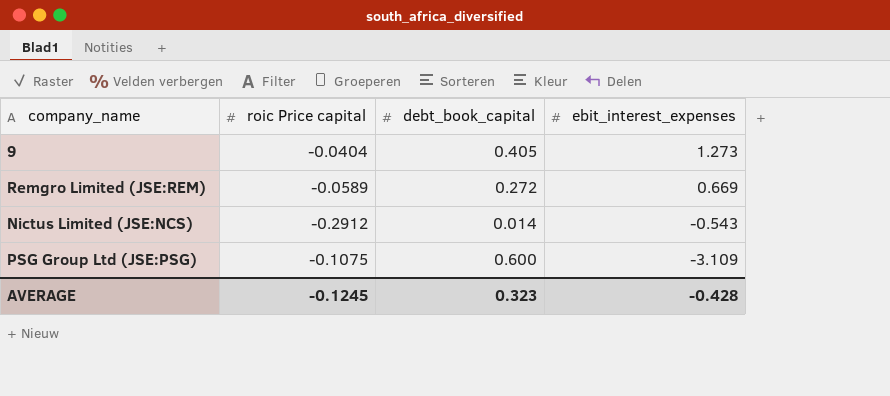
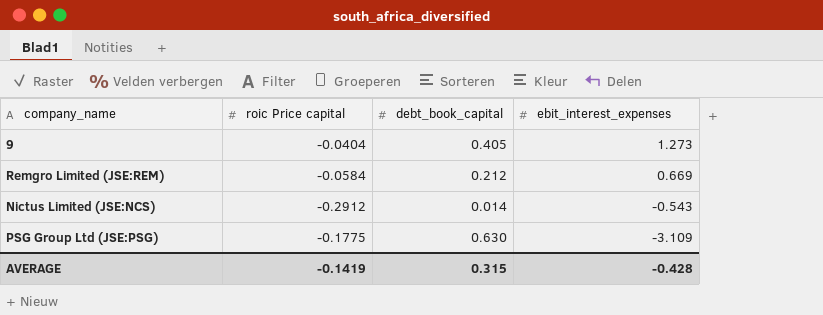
Remgro Limited (JSE:REM) | roic Price capital: -0.0589 -> -0.0584
Remgro Limited (JSE:REM) | debt_book_capital: 0.272 -> 0.212
PSG Group Ltd (JSE:PSG) | roic Price capital: -0.1075 -> -0.1775
PSG Group Ltd (JSE:PSG) | debt_book_capital: 0.600 -> 0.630
AVERAGE | roic Price capital: -0.1245 -> -0.1419
AVERAGE | debt_book_capital: 0.323 -> 0.315

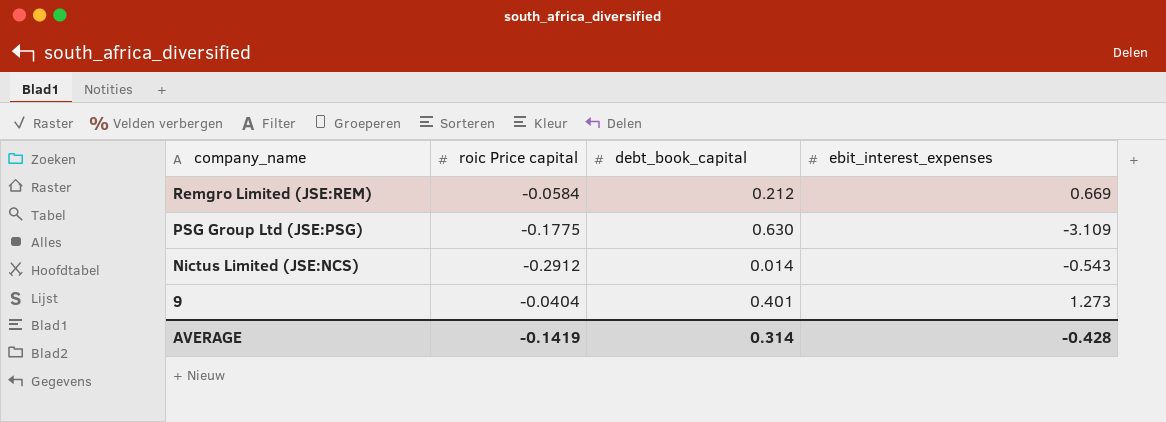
row order: ebit_interest_expenses descending -> company_name descending
9 | debt_book_capital: 0.405 -> 0.401
AVERAGE | debt_book_capital: 0.315 -> 0.314

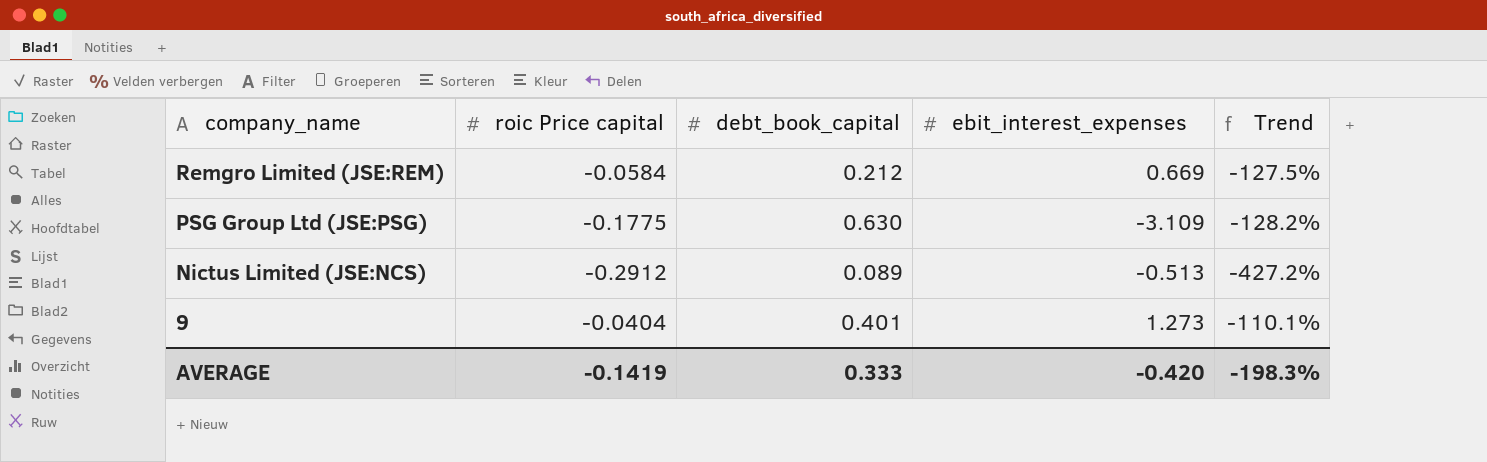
column Trend | formula: none -> ([roic Price capital] - [debt_book_capital]) / [debt_book_capital]
Nictus Limited (JSE:NCS) | debt_book_capital: 0.014 -> 0.089
Nictus Limited (JSE:NCS) | ebit_interest_expenses: -0.543 -> -0.513
AVERAGE | debt_book_capital: 0.314 -> 0.333
AVERAGE | ebit_interest_expenses: -0.428 -> -0.420

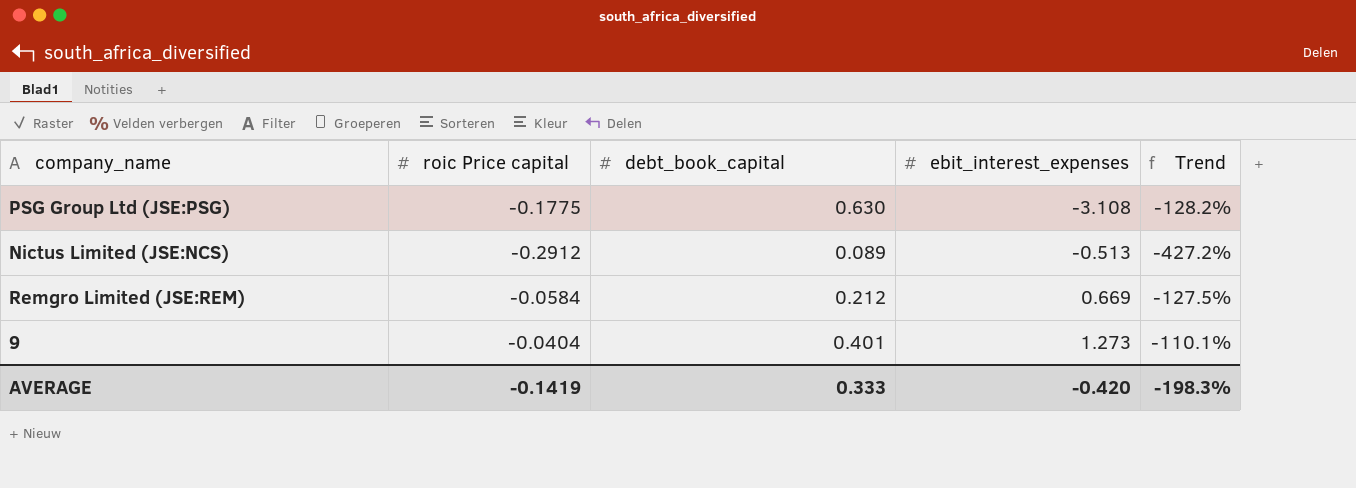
row order: company_name descending -> ebit_interest_expenses ascending
PSG Group Ltd (JSE:PSG) | ebit_interest_expenses: -3.109 -> -3.108

